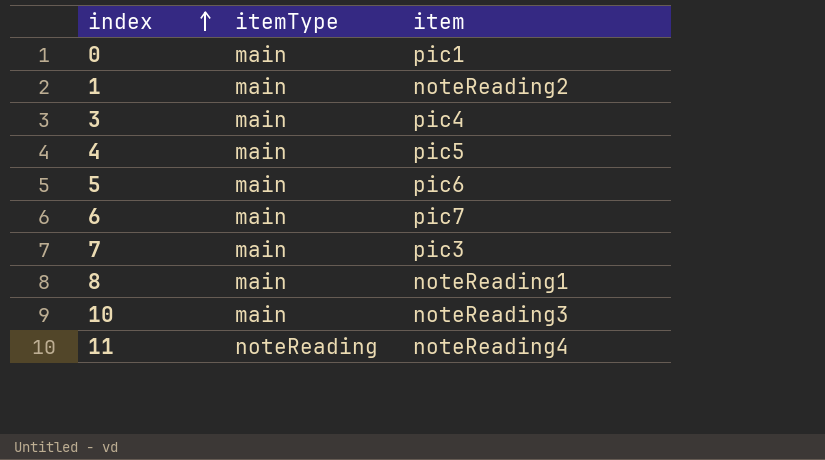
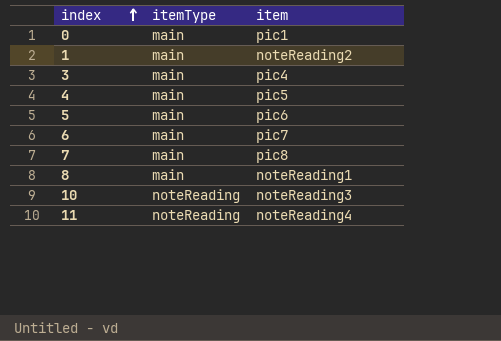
7 | item: pic3 -> pic8
10 | itemType: main -> noteReading

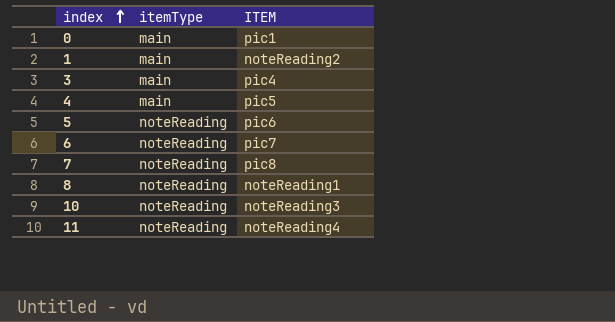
column name: item -> ITEM
5 | itemType: main -> noteReading
6 | itemType: main -> noteReading
7 | itemType: main -> noteReading
8 | itemType: main -> noteReading

